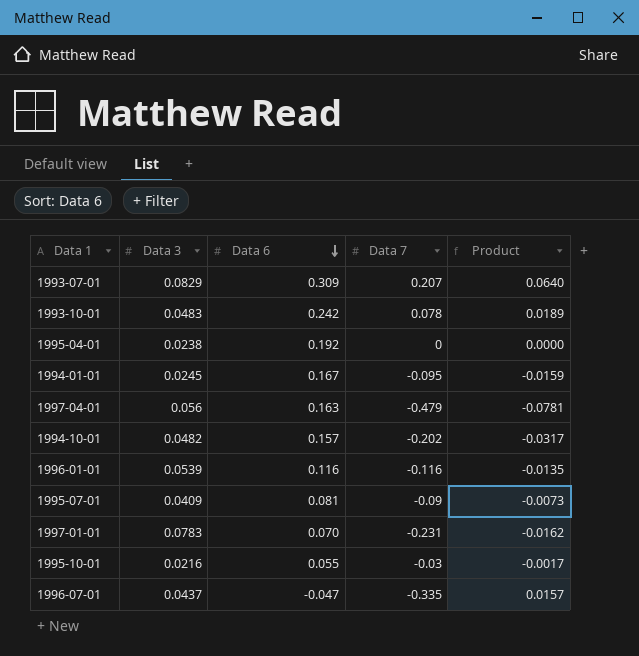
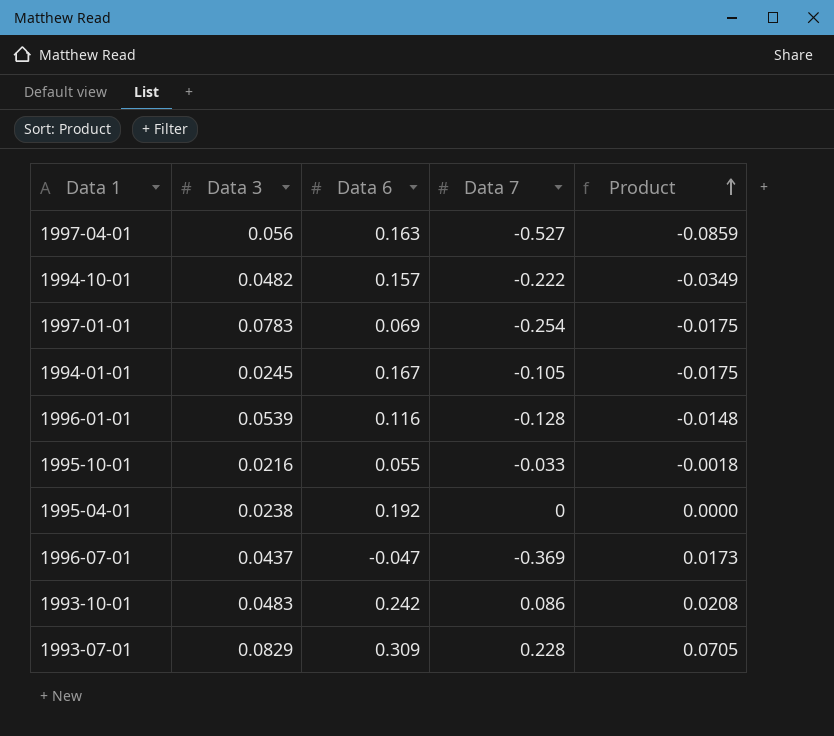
row order: Data 6 descending -> Product ascending
row 1995-07-01: 0.0409 | 0.081 | -0.09 | -0.0073 -> none
1997-04-01 | Data 7: -0.479 -> -0.527
1997-04-01 | Product: -0.0781 -> -0.0859
1994-10-01 | Data 7: -0.202 -> -0.222
1994-10-01 | Product: -0.0317 -> -0.0349
1997-01-01 | Data 6: 0.070 -> 0.069
1997-01-01 | Data 7: -0.231 -> -0.254
1997-01-01 | Product: -0.0162 -> -0.0175
1994-01-01 | Data 7: -0.095 -> -0.105
1994-01-01 | Product: -0.0159 -> -0.0175
1996-01-01 | Data 7: -0.116 -> -0.128
1996-01-01 | Product: -0.0135 -> -0.0148
1995-10-01 | Data 7: -0.03 -> -0.033
1995-10-01 | Product: -0.0017 -> -0.0018
1996-07-01 | Data 7: -0.335 -> -0.369
1996-07-01 | Product: 0.0157 -> 0.0173
1993-10-01 | Data 7: 0.078 -> 0.086
1993-10-01 | Product: 0.0189 -> 0.0208
1993-07-01 | Data 7: 0.207 -> 0.228
1993-07-01 | Product: 0.0640 -> 0.0705

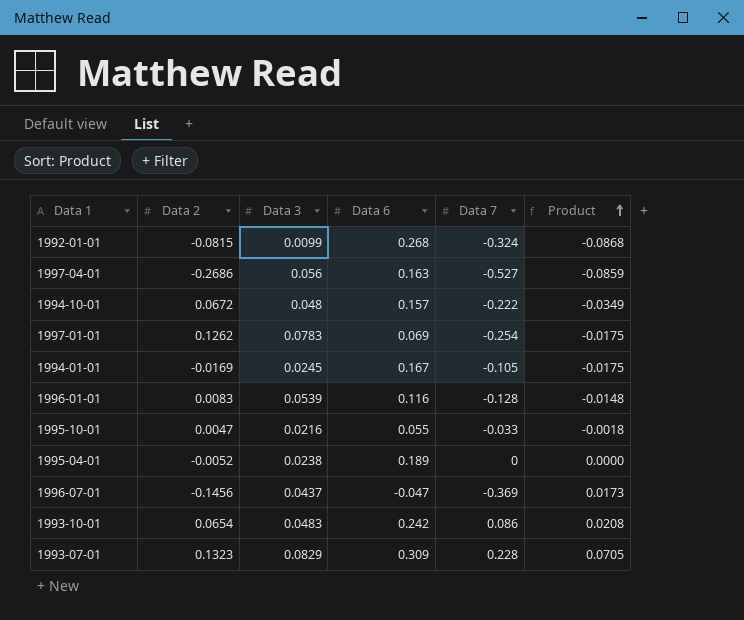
column Data 2 | position: none -> 2
row 1992-01-01: none -> -0.0815 | 0.0099 | 0.268 | -0.324 | -0.0868
1994-10-01 | Data 3: 0.0482 -> 0.048
1995-04-01 | Data 6: 0.192 -> 0.189

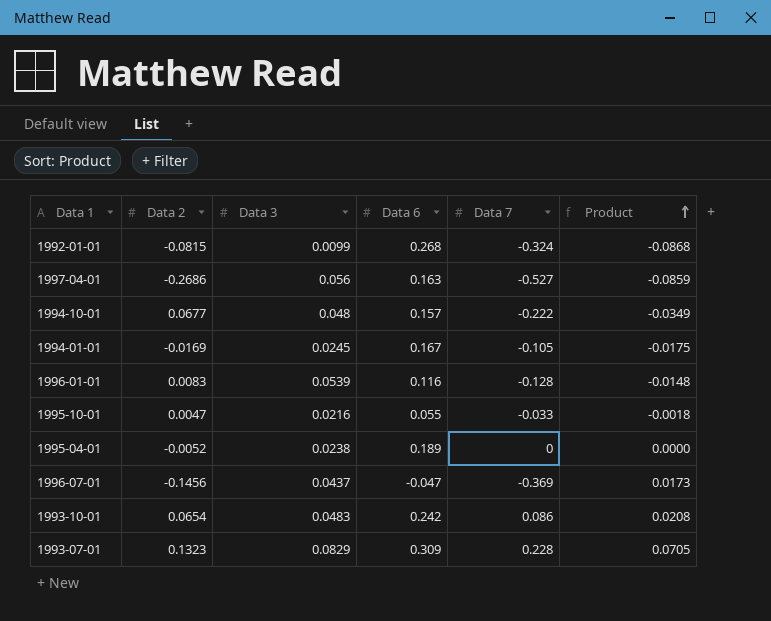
row 1997-01-01: 0.1262 | 0.0783 | 0.069 | -0.254 | -0.0175 -> none
1994-10-01 | Data 2: 0.0672 -> 0.0677

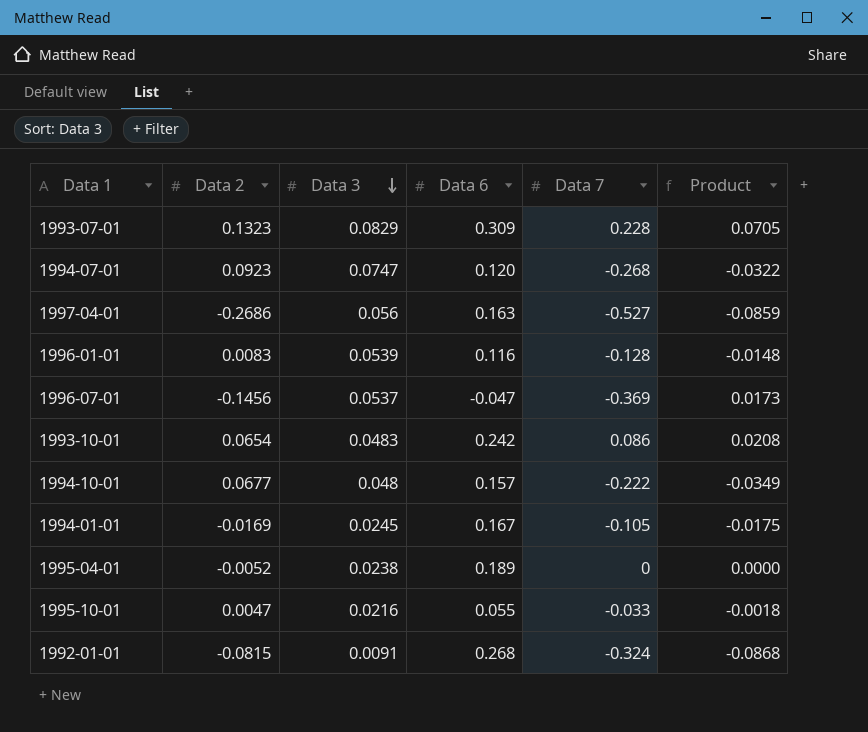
row order: Product ascending -> Data 3 descending
row 1994-07-01: none -> 0.0923 | 0.0747 | 0.120 | -0.268 | -0.0322
1996-07-01 | Data 3: 0.0437 -> 0.0537
1992-01-01 | Data 3: 0.0099 -> 0.0091

